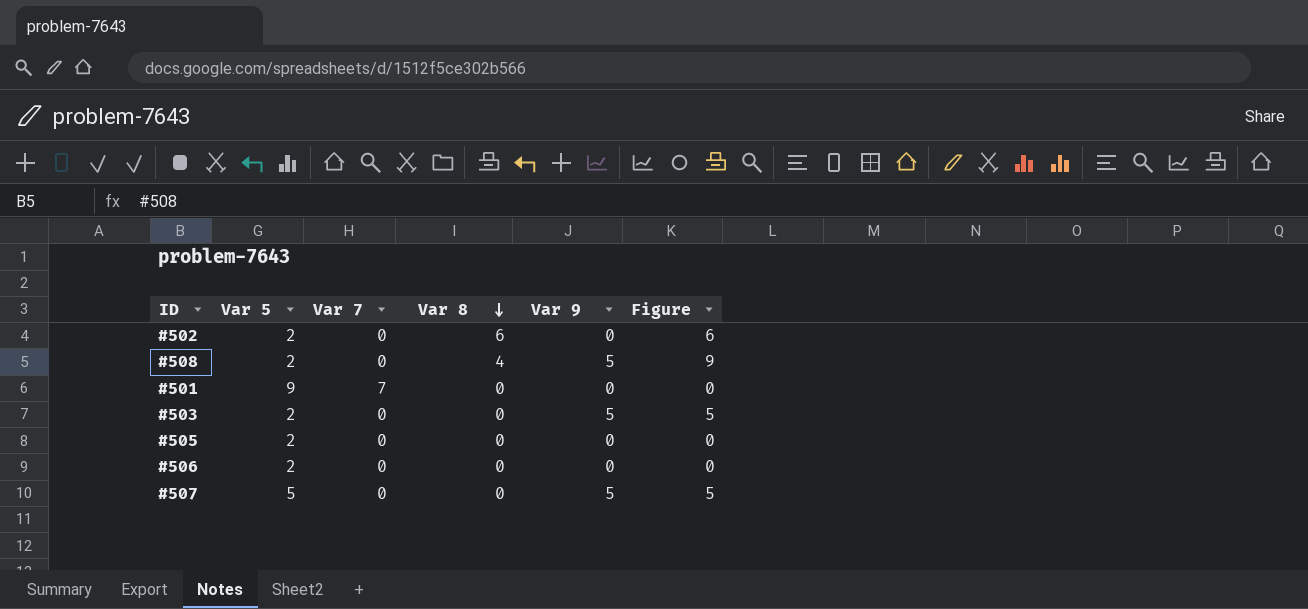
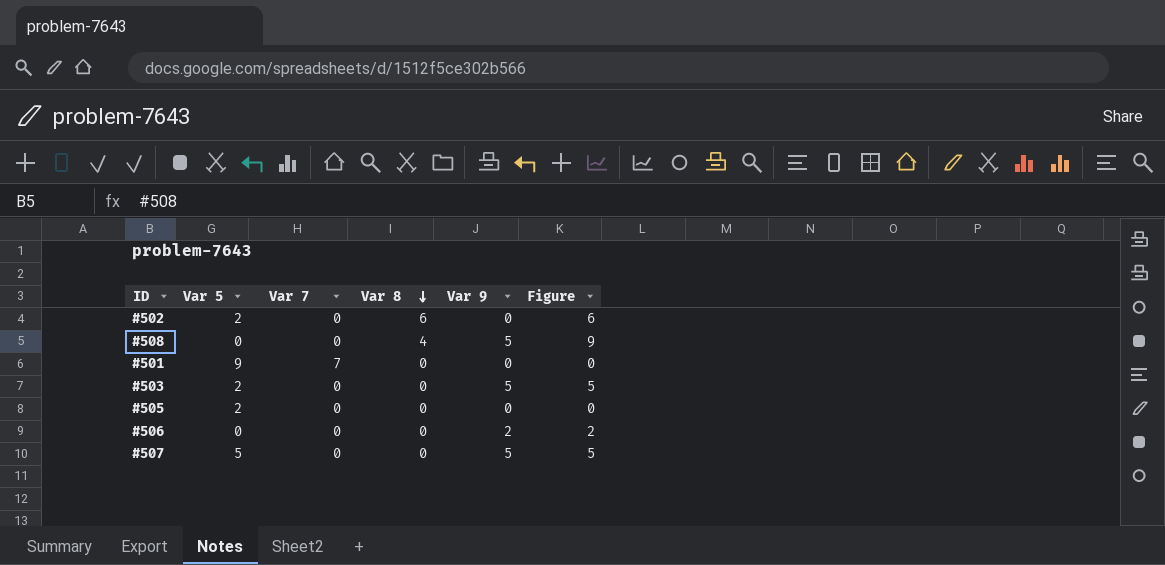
#508 | Var 5: 2 -> 0
#506 | Var 5: 2 -> 0
#506 | Var 9: 0 -> 2
#506 | Figure: 0 -> 2

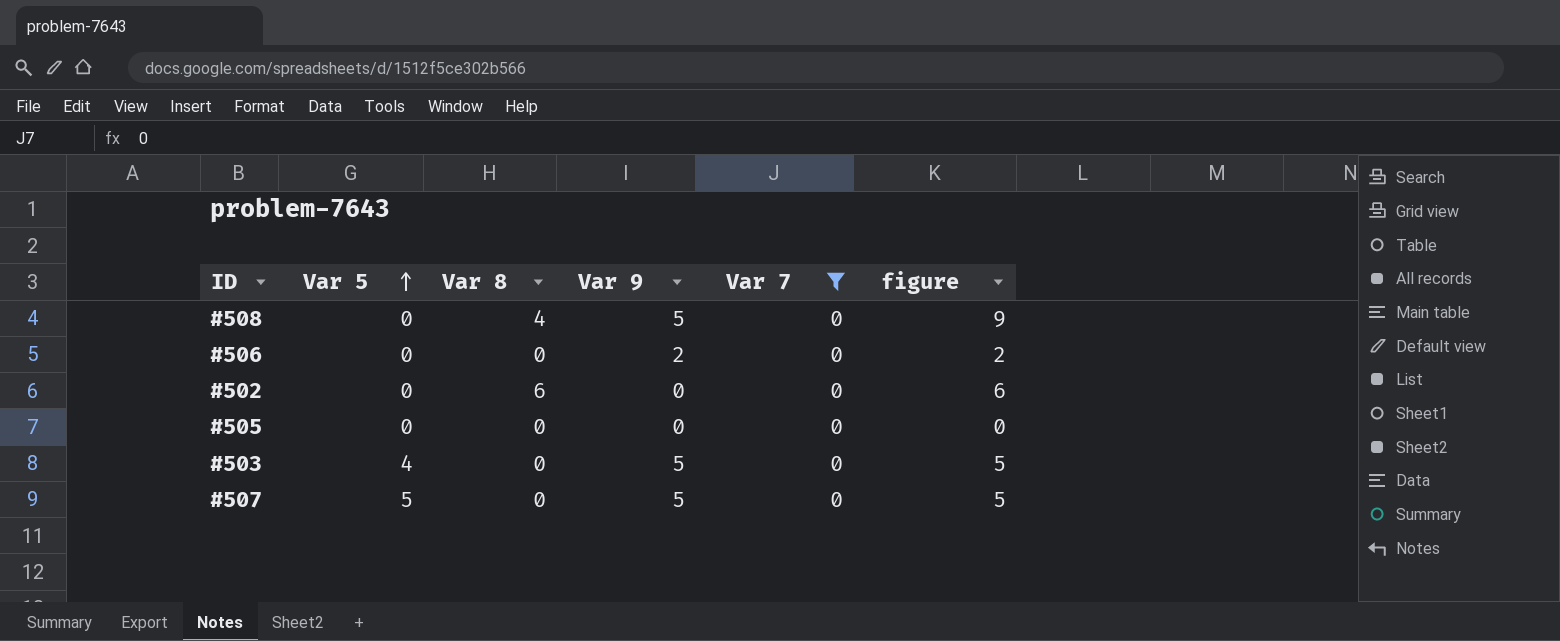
filter: none -> Var 7 = 0
row order: Var 8 descending -> Var 5 ascending
column Var 7 | position: 3 -> 5
column name: Figure -> figure
#502 | Var 5: 2 -> 0
#505 | Var 5: 2 -> 0
#503 | Var 5: 2 -> 4

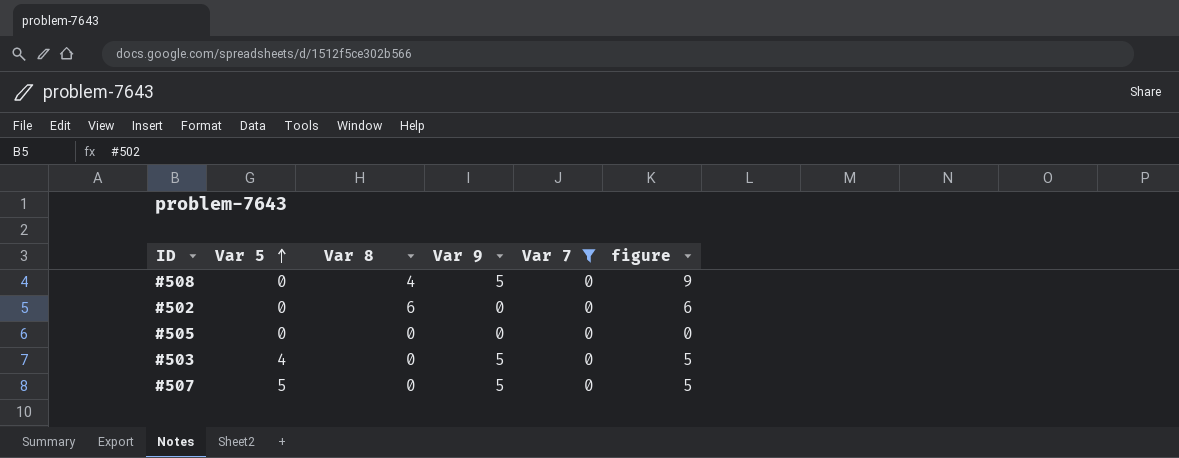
row #506: 0 | 0 | 2 | 0 | 2 -> none

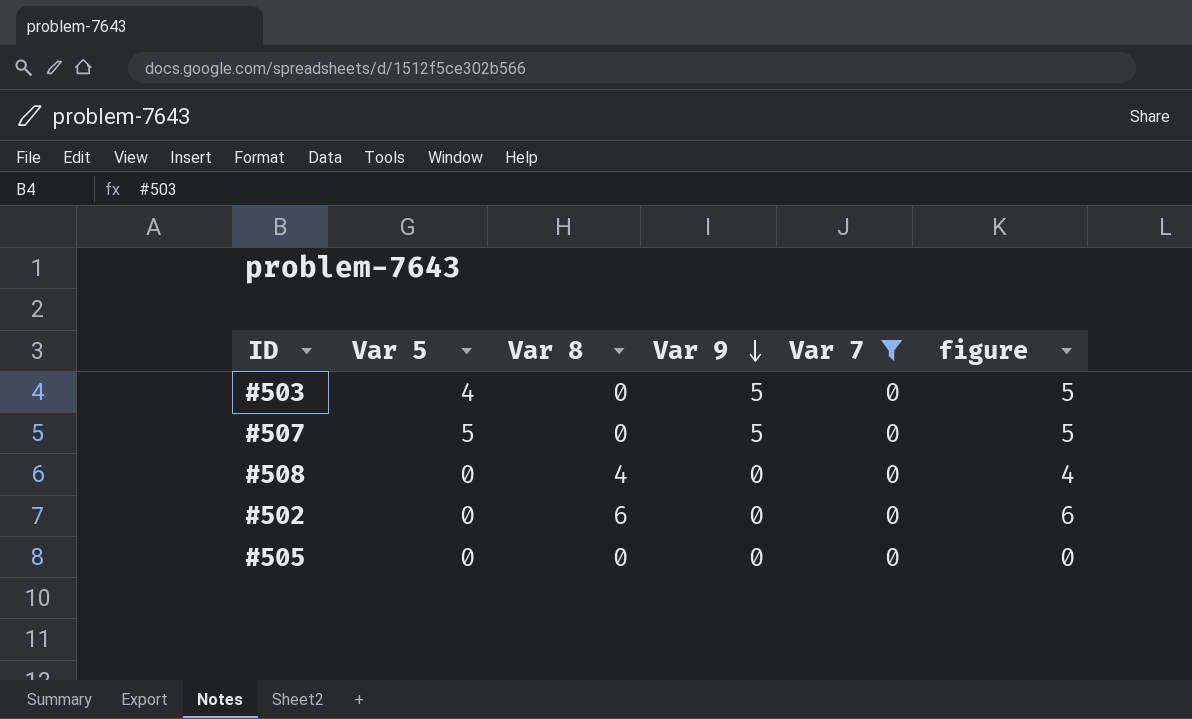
row order: Var 5 ascending -> Var 9 descending
#508 | Var 9: 5 -> 0
#508 | figure: 9 -> 4

